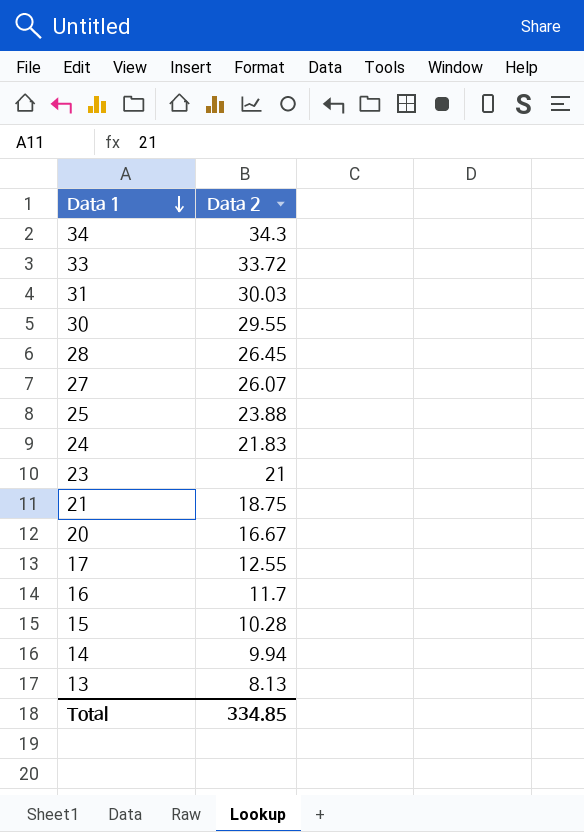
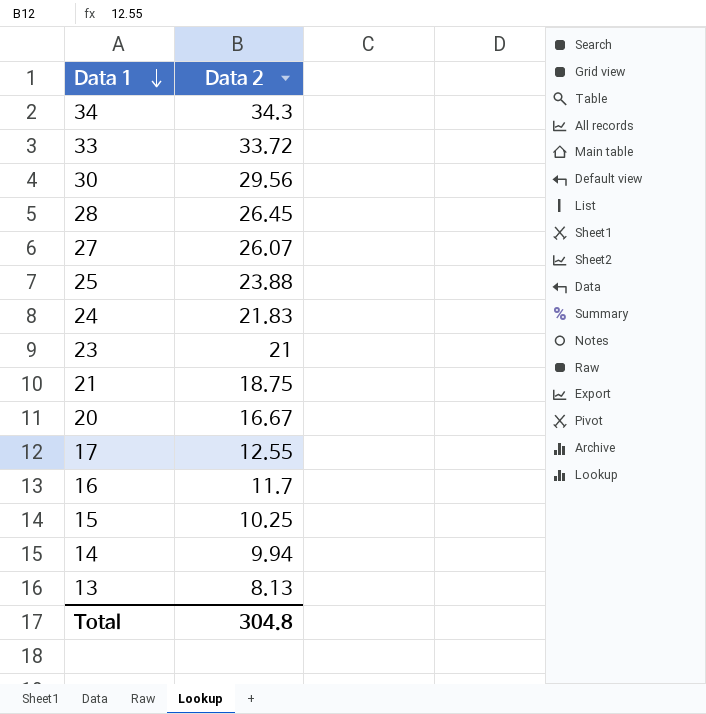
row 31: 30.03 -> none
30 | Data 2: 29.55 -> 29.56
15 | Data 2: 10.28 -> 10.25
Total | Data 2: 334.85 -> 304.8

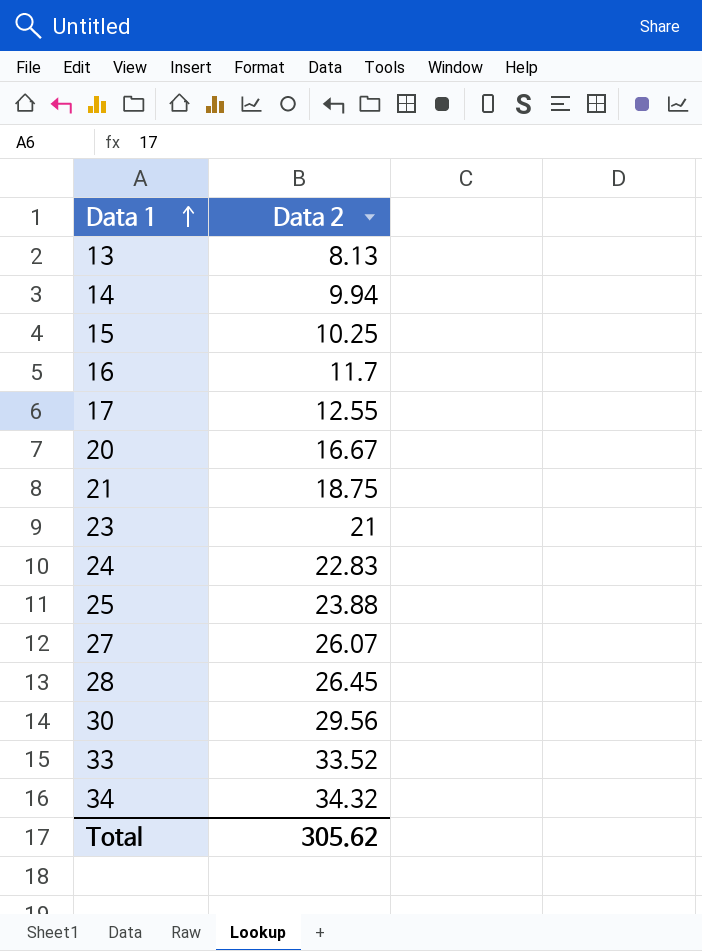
row order: Data 1 descending -> Data 1 ascending
24 | Data 2: 21.83 -> 22.83
33 | Data 2: 33.72 -> 33.52
34 | Data 2: 34.3 -> 34.32
Total | Data 2: 304.8 -> 305.62

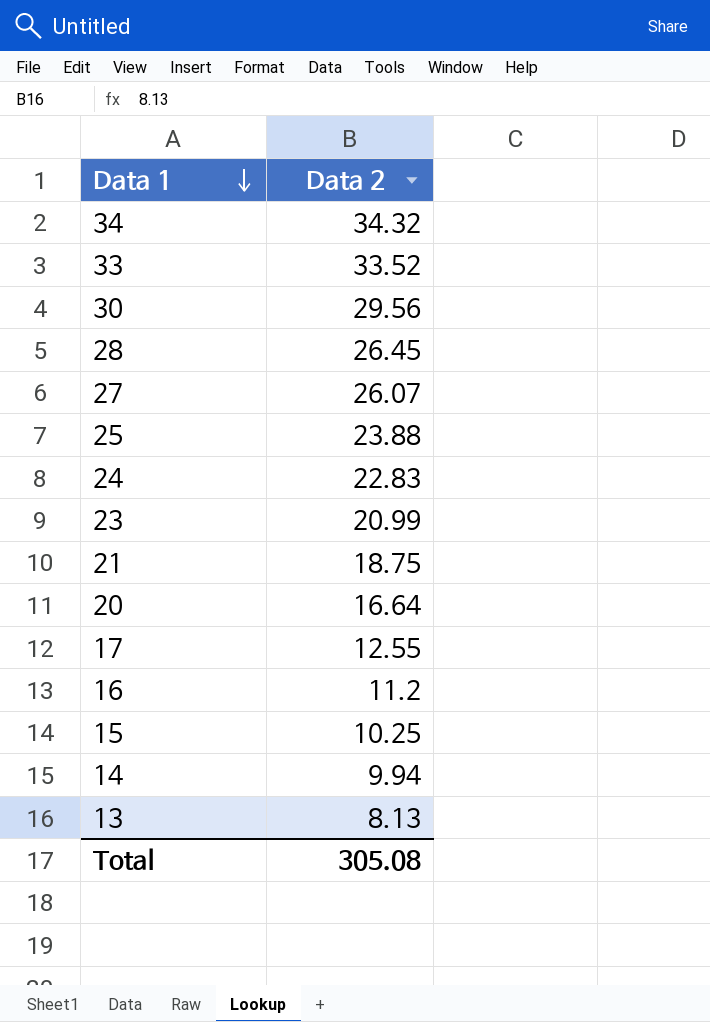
row order: Data 1 ascending -> Data 1 descending
23 | Data 2: 21 -> 20.99
20 | Data 2: 16.67 -> 16.64
16 | Data 2: 11.7 -> 11.2
Total | Data 2: 305.62 -> 305.08

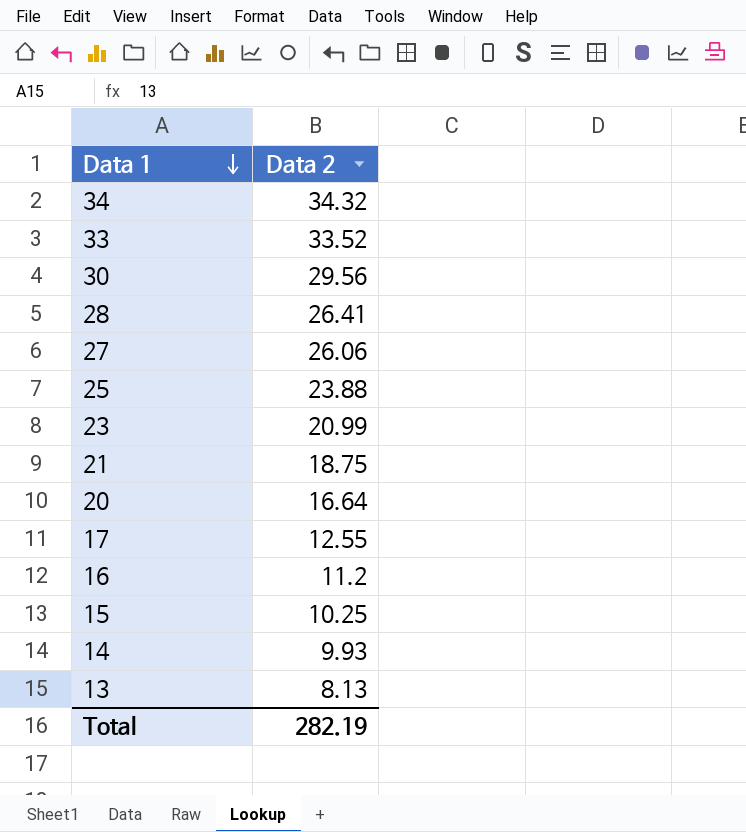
row 24: 22.83 -> none
28 | Data 2: 26.45 -> 26.41
27 | Data 2: 26.07 -> 26.06
14 | Data 2: 9.94 -> 9.93
Total | Data 2: 305.08 -> 282.19

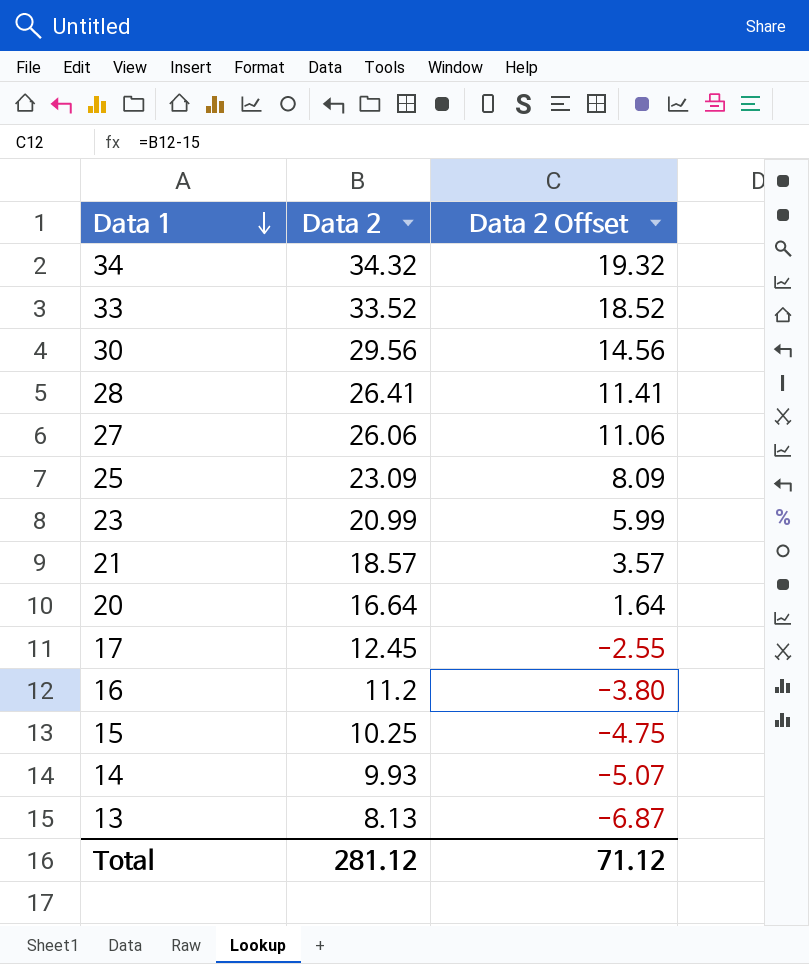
column Data 2 Offset | formula: none -> [Data 2] - 15
25 | Data 2: 23.88 -> 23.09
21 | Data 2: 18.75 -> 18.57
17 | Data 2: 12.55 -> 12.45
Total | Data 2: 282.19 -> 281.12

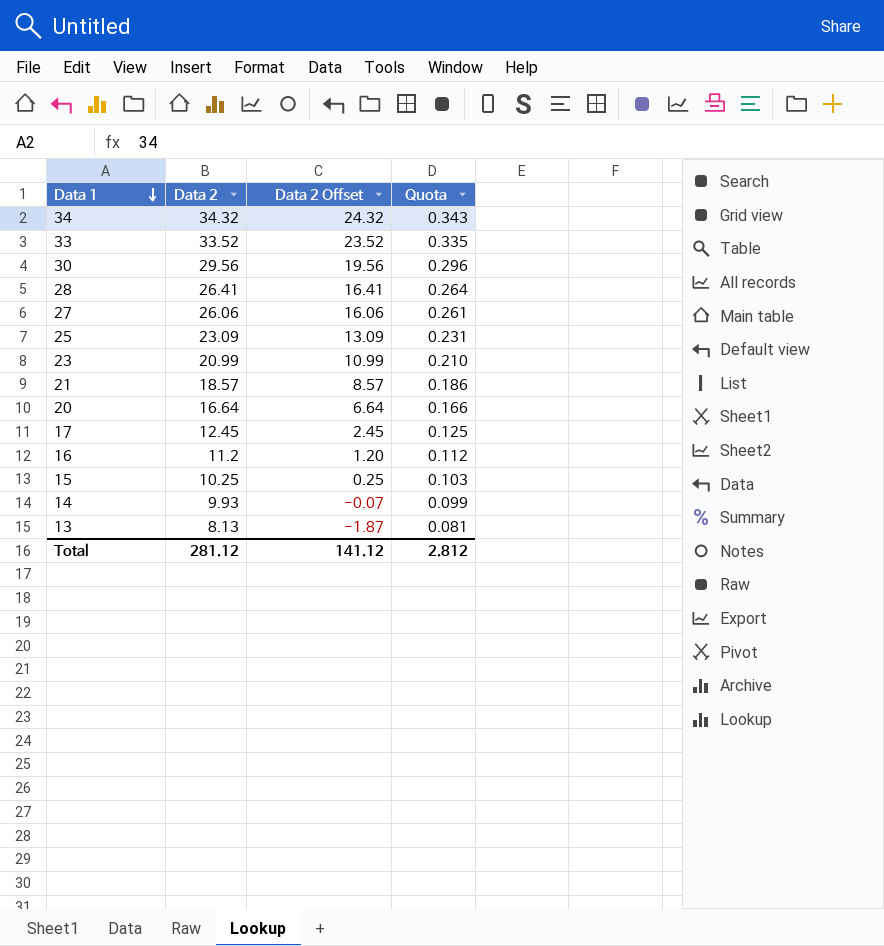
column Data 2 Offset | formula: [Data 2] - 15 -> [Data 2] - 10
column Quota | formula: none -> [Data 2] * 0.01
Total | Data 2 Offset: 71.12 -> 141.12

